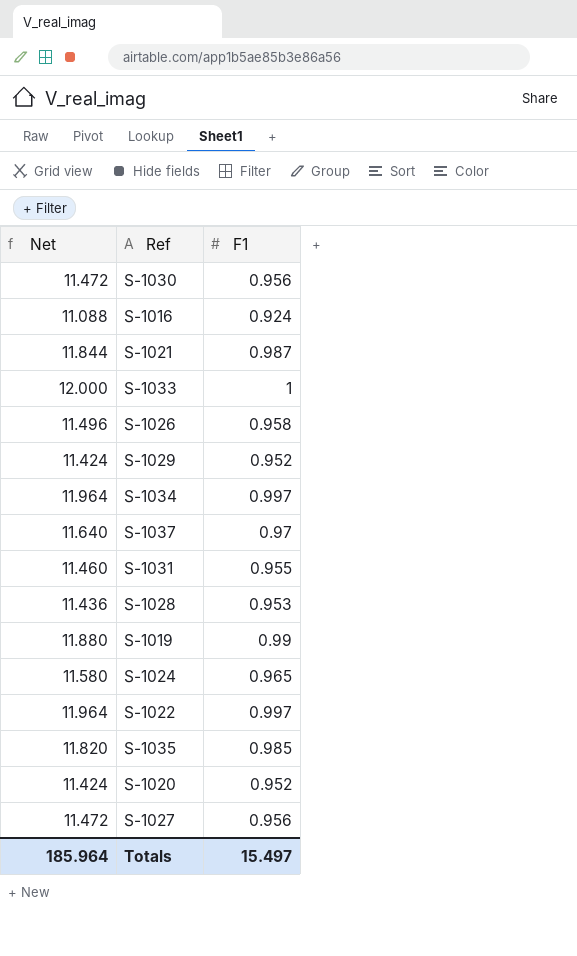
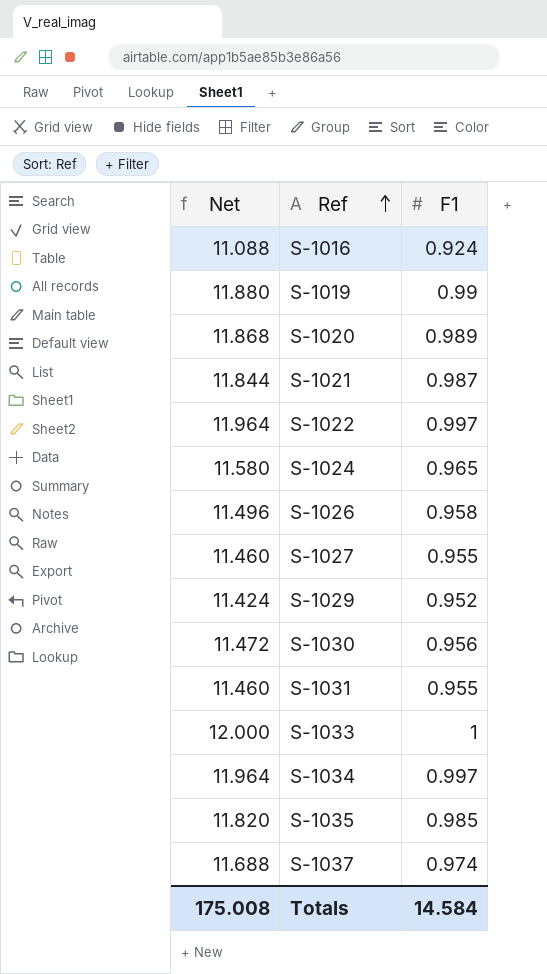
row order: none -> Ref ascending
row S-1028: 11.436 | 0.953 -> none
S-1020 | Net: 11.424 -> 11.868
S-1020 | F1: 0.952 -> 0.989
S-1027 | Net: 11.472 -> 11.460
S-1027 | F1: 0.956 -> 0.955
S-1037 | Net: 11.640 -> 11.688
S-1037 | F1: 0.97 -> 0.974
Totals | Net: 185.964 -> 175.008
Totals | F1: 15.497 -> 14.584

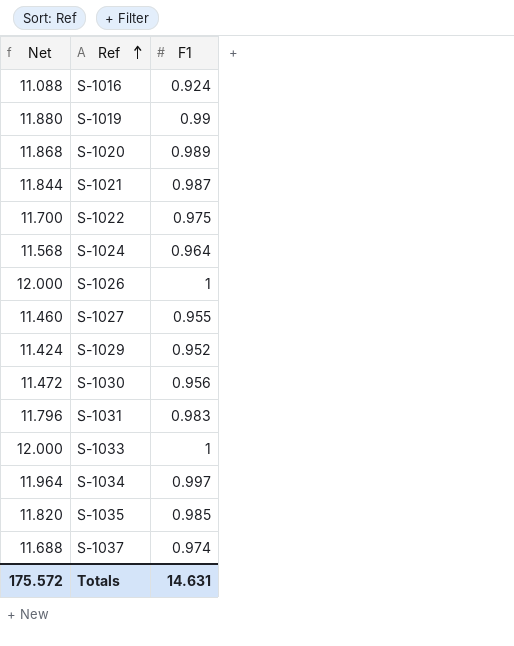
S-1022 | Net: 11.964 -> 11.700
S-1022 | F1: 0.997 -> 0.975
S-1024 | Net: 11.580 -> 11.568
S-1024 | F1: 0.965 -> 0.964
S-1026 | Net: 11.496 -> 12.000
S-1026 | F1: 0.958 -> 1
S-1031 | Net: 11.460 -> 11.796
S-1031 | F1: 0.955 -> 0.983
Totals | Net: 175.008 -> 175.572
Totals | F1: 14.584 -> 14.631

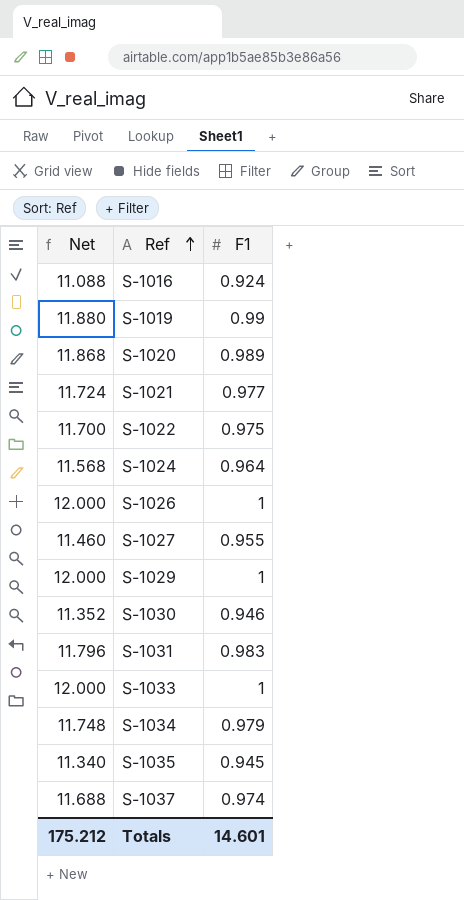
S-1021 | Net: 11.844 -> 11.724
S-1021 | F1: 0.987 -> 0.977
S-1029 | Net: 11.424 -> 12.000
S-1029 | F1: 0.952 -> 1
S-1030 | Net: 11.472 -> 11.352
S-1030 | F1: 0.956 -> 0.946
S-1034 | Net: 11.964 -> 11.748
S-1034 | F1: 0.997 -> 0.979
S-1035 | Net: 11.820 -> 11.340
S-1035 | F1: 0.985 -> 0.945
Totals | Net: 175.572 -> 175.212
Totals | F1: 14.631 -> 14.601

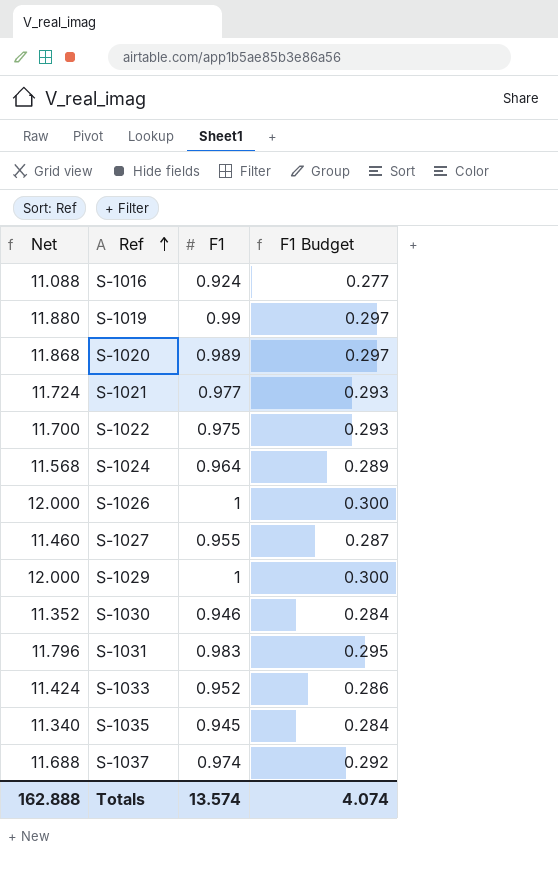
column F1 Budget | formula: none -> [F1] * 0.3
row S-1034: 11.748 | 0.979 -> none
S-1033 | Net: 12.000 -> 11.424
S-1033 | F1: 1 -> 0.952
Totals | Net: 175.212 -> 162.888
Totals | F1: 14.601 -> 13.574

